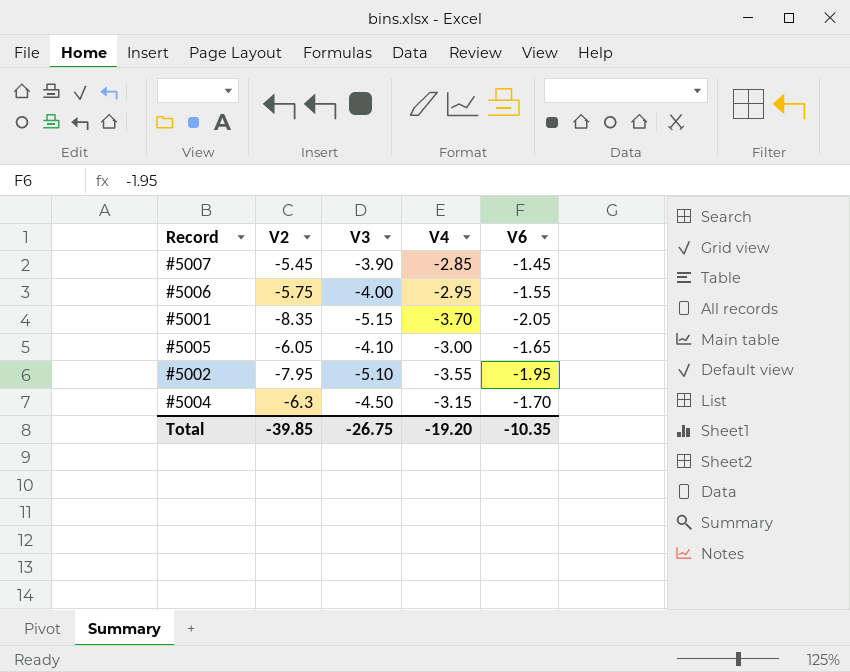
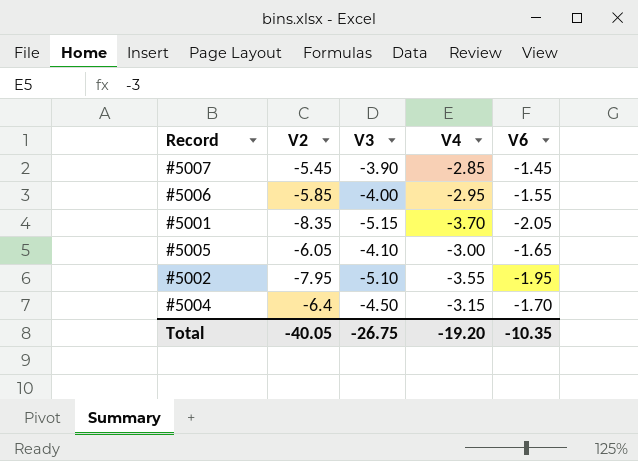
#5006 | V2: -5.75 -> -5.85
#5004 | V2: -6.3 -> -6.4
Total | V2: -39.85 -> -40.05

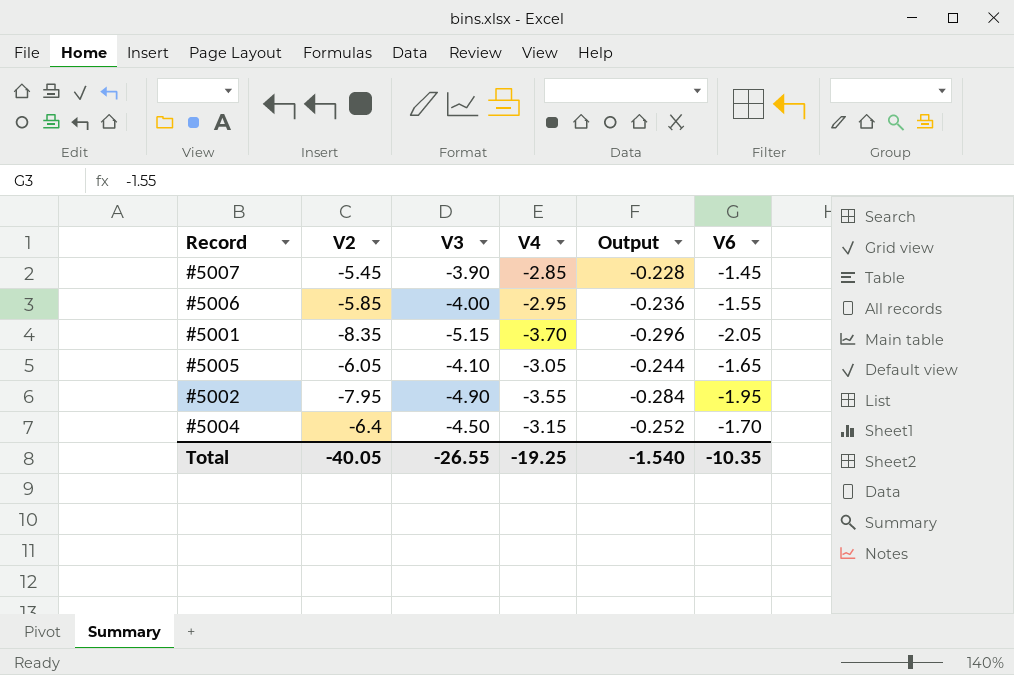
column Output | formula: none -> [V4] * 0.08
#5005 | V4: -3.00 -> -3.05
#5002 | V3: -5.10 -> -4.90
Total | V3: -26.75 -> -26.55
Total | V4: -19.20 -> -19.25

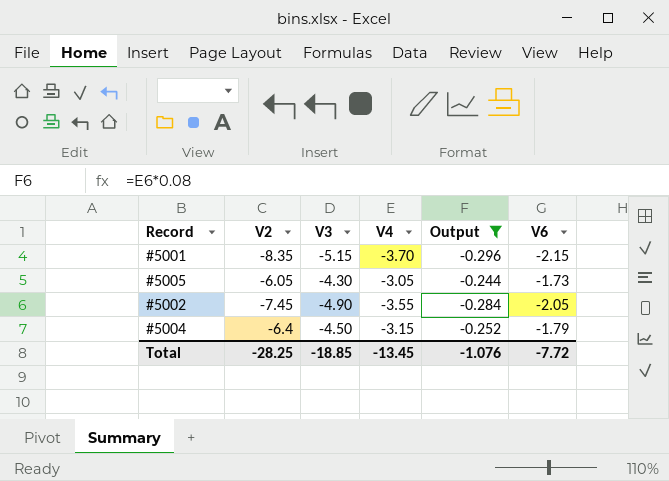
filter: none -> Output <= -0.244
#5001 | V6: -2.05 -> -2.15
#5005 | V3: -4.10 -> -4.30
#5005 | V6: -1.65 -> -1.73
#5002 | V2: -7.95 -> -7.45
#5002 | V6: -1.95 -> -2.05
#5004 | V6: -1.70 -> -1.79
Total | V2: -40.05 -> -28.25
Total | V3: -26.55 -> -18.85
Total | V4: -19.25 -> -13.45
Total | Output: -1.540 -> -1.076
Total | V6: -10.35 -> -7.72

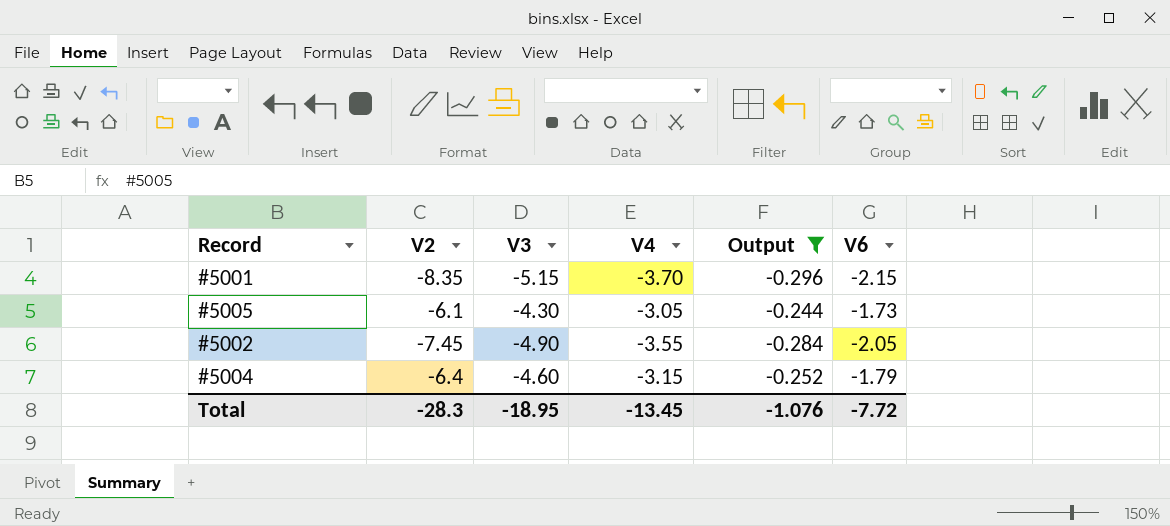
#5005 | V2: -6.05 -> -6.1
#5004 | V3: -4.50 -> -4.60
Total | V2: -28.25 -> -28.3
Total | V3: -18.85 -> -18.95

